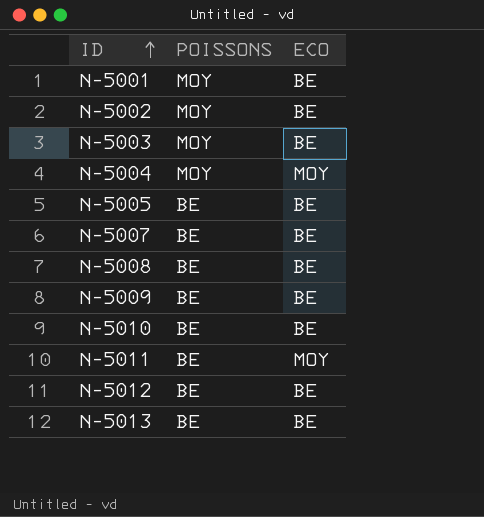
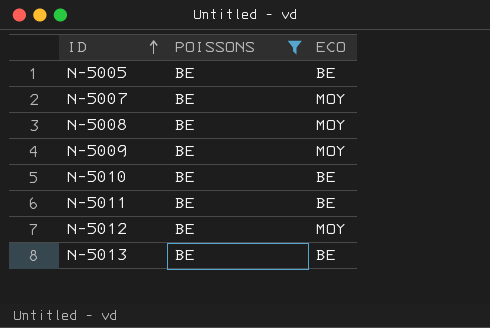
filter: none -> POISSONS = BE
N-5007 | ECO: BE -> MOY
N-5008 | ECO: BE -> MOY
N-5009 | ECO: BE -> MOY
N-5011 | ECO: MOY -> BE
N-5012 | ECO: BE -> MOY

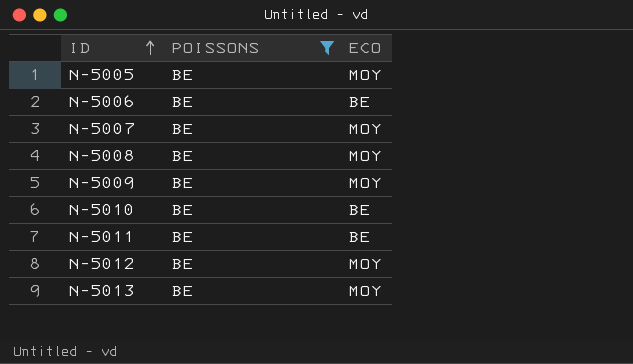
N-5005 | ECO: BE -> MOY
row N-5006: none -> BE | BE
N-5013 | ECO: BE -> MOY

